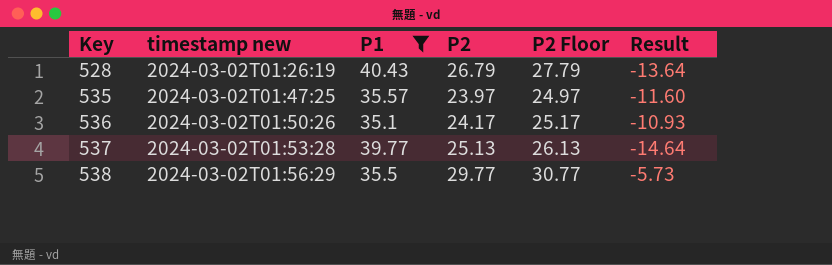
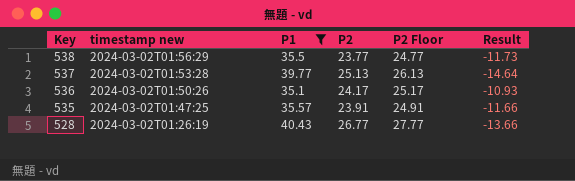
row order: Key ascending -> Key descending
538 | P2: 29.77 -> 23.77
538 | P2 Floor: 30.77 -> 24.77
538 | Result: -5.73 -> -11.73
535 | P2: 23.97 -> 23.91
535 | P2 Floor: 24.97 -> 24.91
535 | Result: -11.60 -> -11.66
528 | P2: 26.79 -> 26.77
528 | P2 Floor: 27.79 -> 27.77
528 | Result: -13.64 -> -13.66

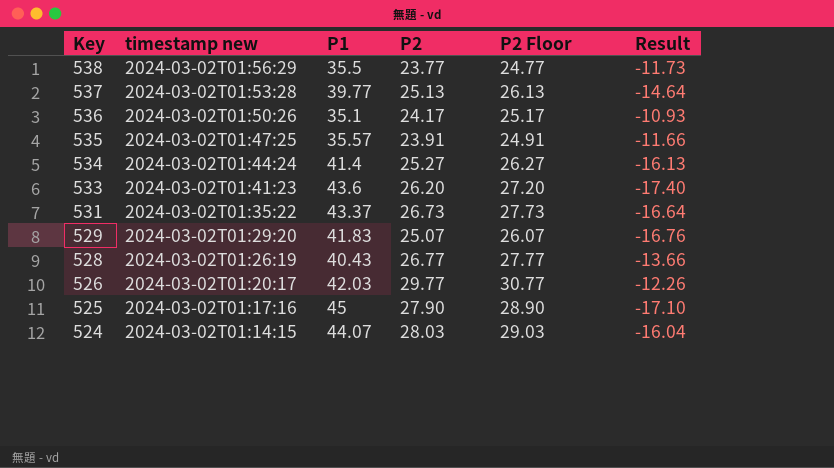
filter: P1 <= 40.43 -> none

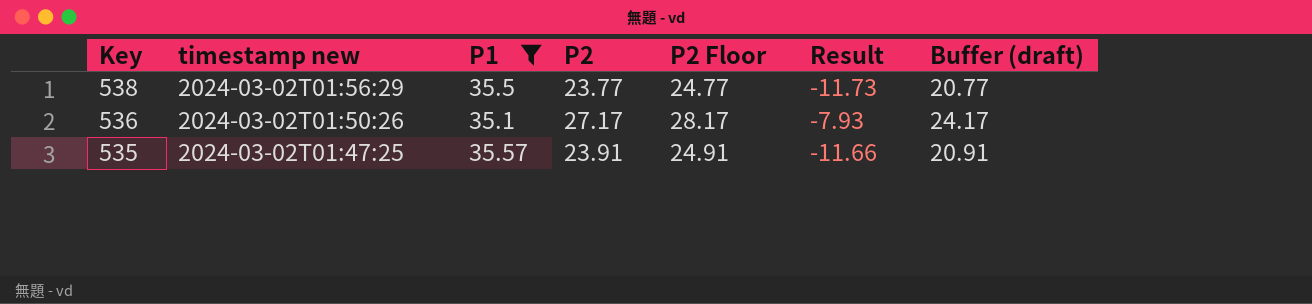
filter: none -> P1 <= 35.57
column Buffer (draft) | formula: none -> [P2] - 3
536 | P2: 24.17 -> 27.17
536 | P2 Floor: 25.17 -> 28.17
536 | Result: -10.93 -> -7.93

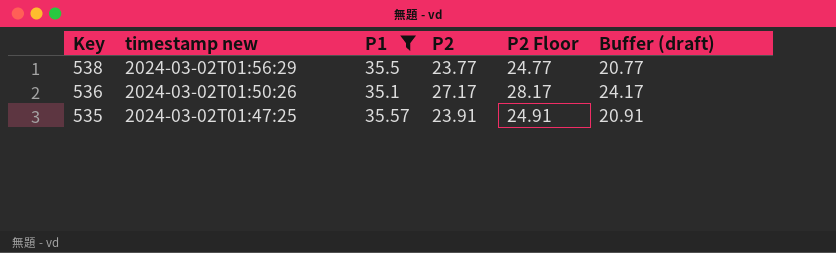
column Result | formula: [P2] - [P1] -> none

